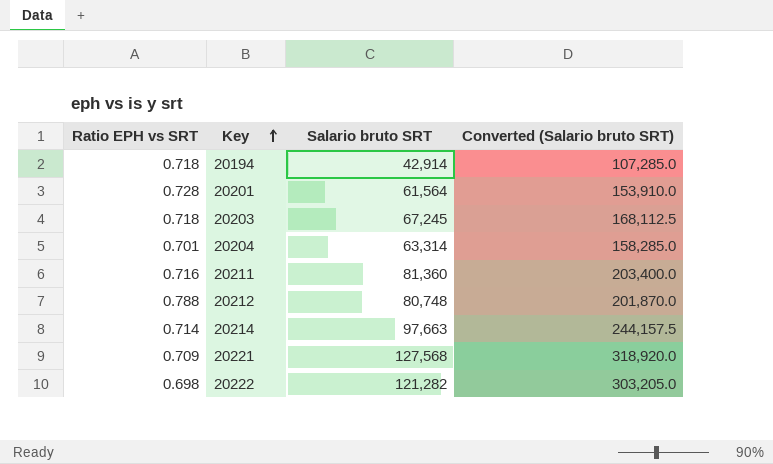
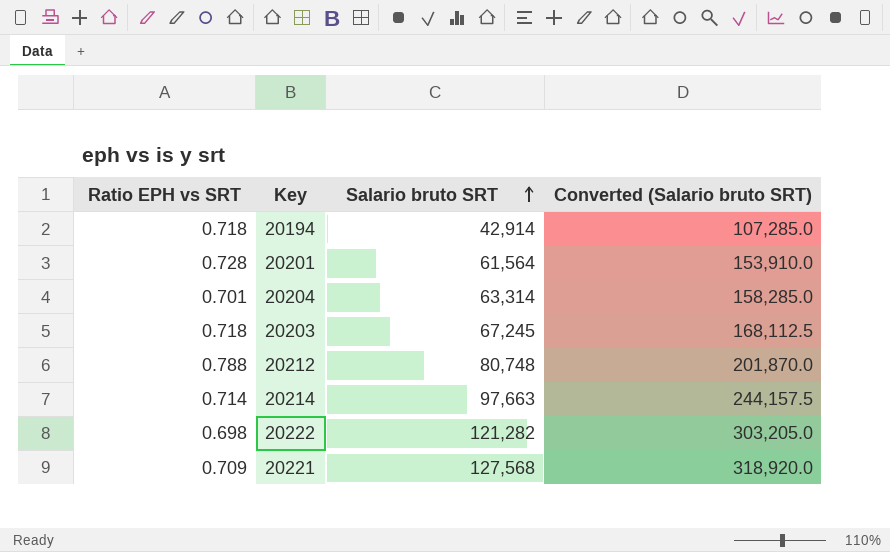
row order: Key ascending -> Salario bruto SRT ascending
row 20211: 0.716 | 81,360 | 203,400.0 -> none

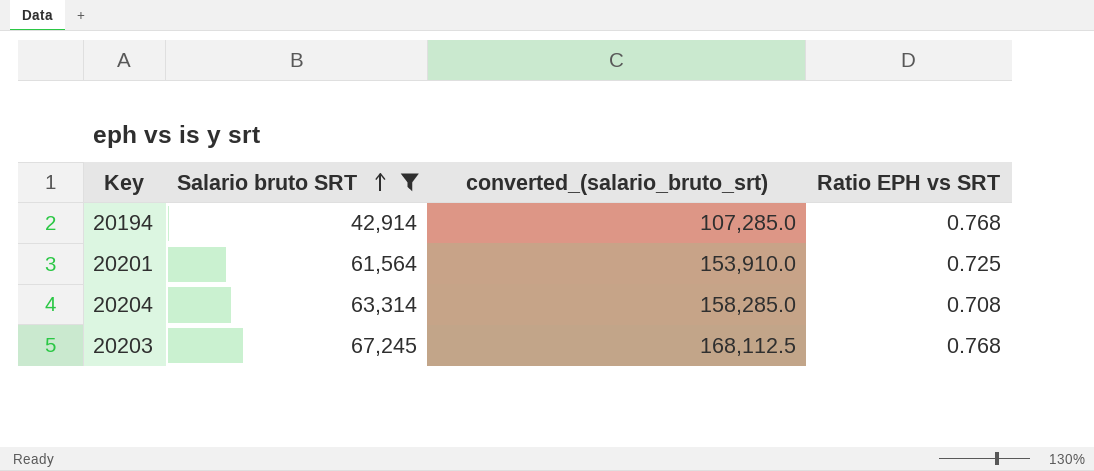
filter: none -> Salario bruto SRT <= 67,245
column name: Converted (Salario bruto SRT) -> converted_(salario_bruto_srt)
column Ratio EPH vs SRT | position: 1 -> 4
20194 | Ratio EPH vs SRT: 0.718 -> 0.768
20201 | Ratio EPH vs SRT: 0.728 -> 0.725
20204 | Ratio EPH vs SRT: 0.701 -> 0.708
20203 | Ratio EPH vs SRT: 0.718 -> 0.768

